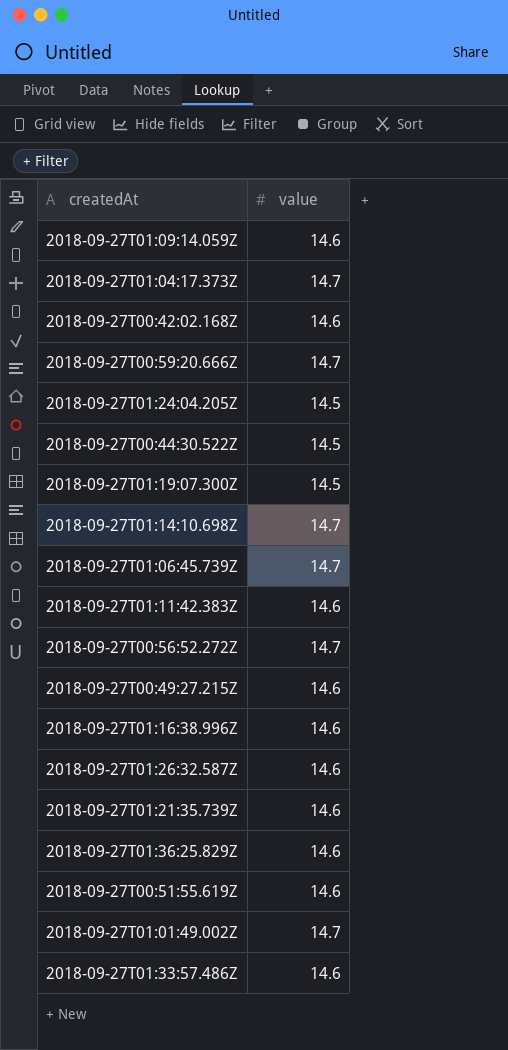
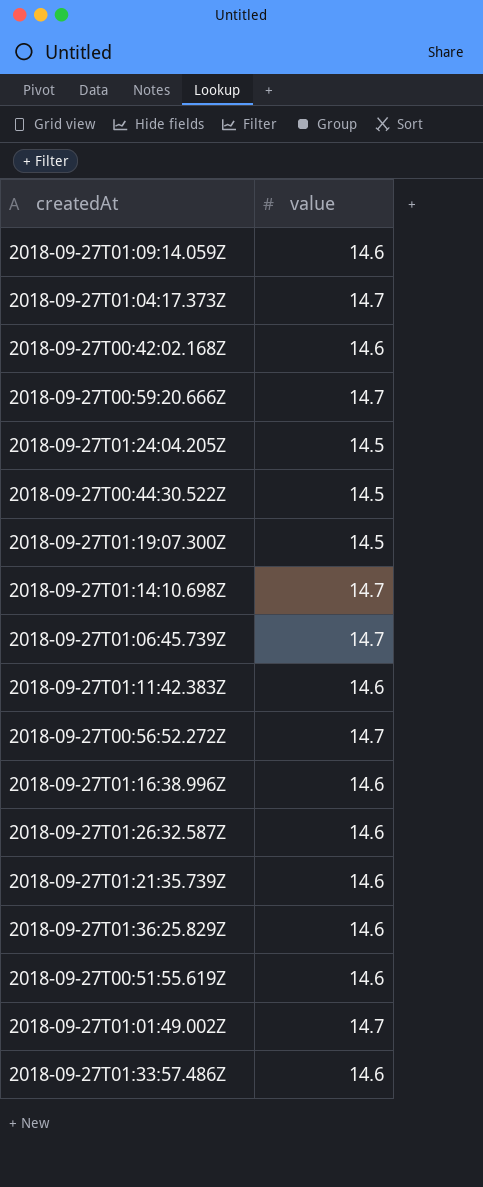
row 2018-09-27T00:49:27.215Z: 14.6 -> none

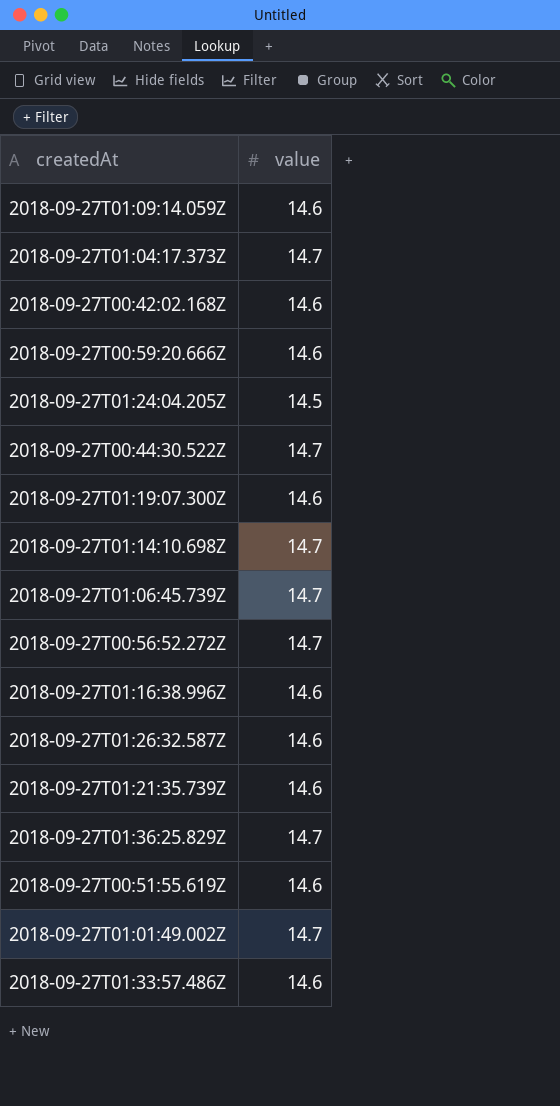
row 2018-09-27T01:11:42.383Z: 14.6 -> none
2018-09-27T00:59:20.666Z | value: 14.7 -> 14.6
2018-09-27T00:44:30.522Z | value: 14.5 -> 14.7
2018-09-27T01:19:07.300Z | value: 14.5 -> 14.6
2018-09-27T01:36:25.829Z | value: 14.6 -> 14.7

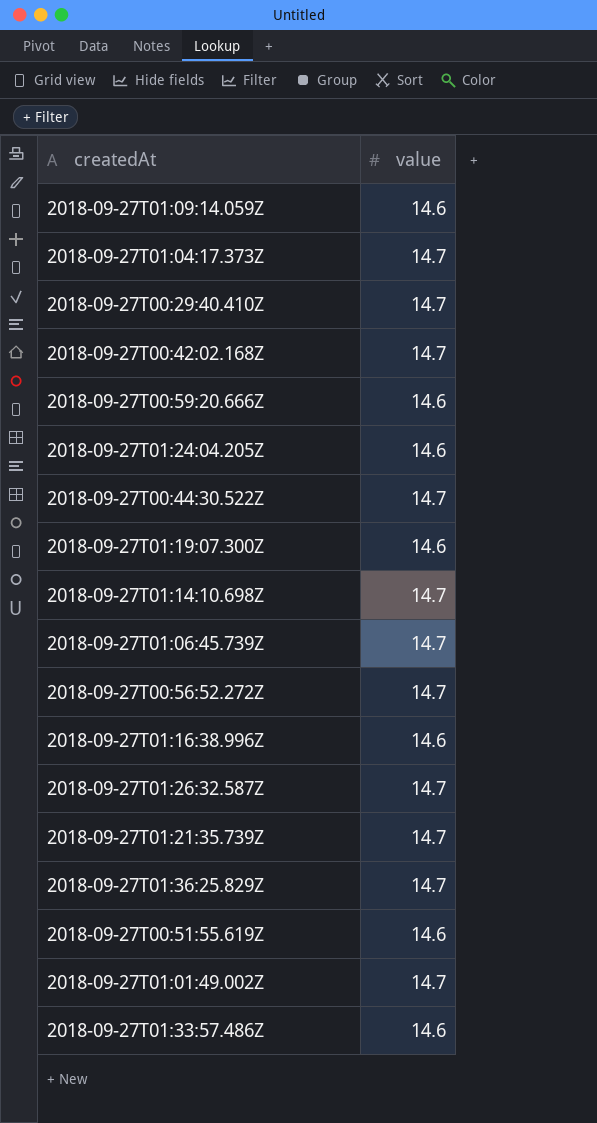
row 2018-09-27T00:29:40.410Z: none -> 14.7
2018-09-27T00:42:02.168Z | value: 14.6 -> 14.7
2018-09-27T01:24:04.205Z | value: 14.5 -> 14.6
2018-09-27T01:26:32.587Z | value: 14.6 -> 14.7
2018-09-27T01:21:35.739Z | value: 14.6 -> 14.7

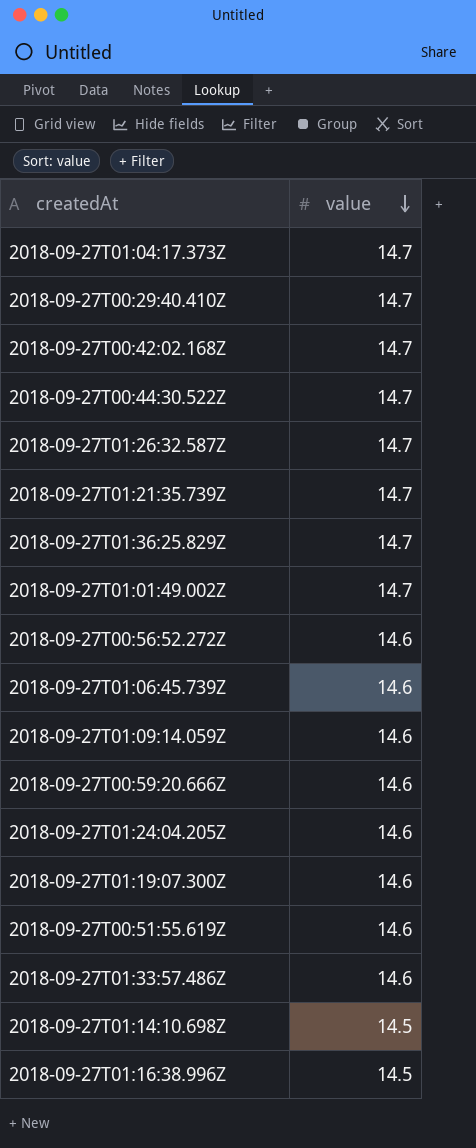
row order: none -> value descending
2018-09-27T00:56:52.272Z | value: 14.7 -> 14.6
2018-09-27T01:06:45.739Z | value: 14.7 -> 14.6
2018-09-27T01:14:10.698Z | value: 14.7 -> 14.5
2018-09-27T01:16:38.996Z | value: 14.6 -> 14.5

